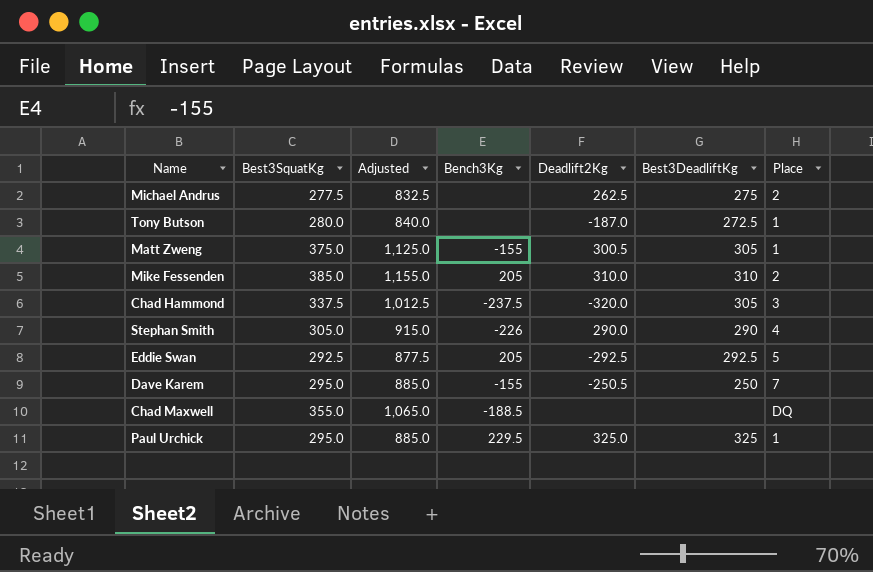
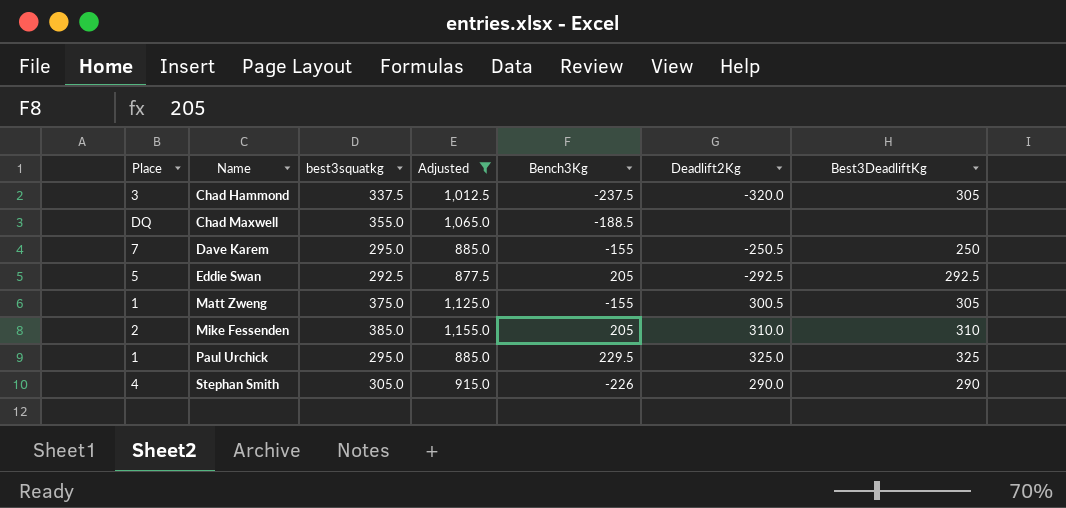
filter: none -> Adjusted >= 877.5
row order: none -> Name ascending
column Place | position: 7 -> 1
column name: Best3SquatKg -> best3squatkg

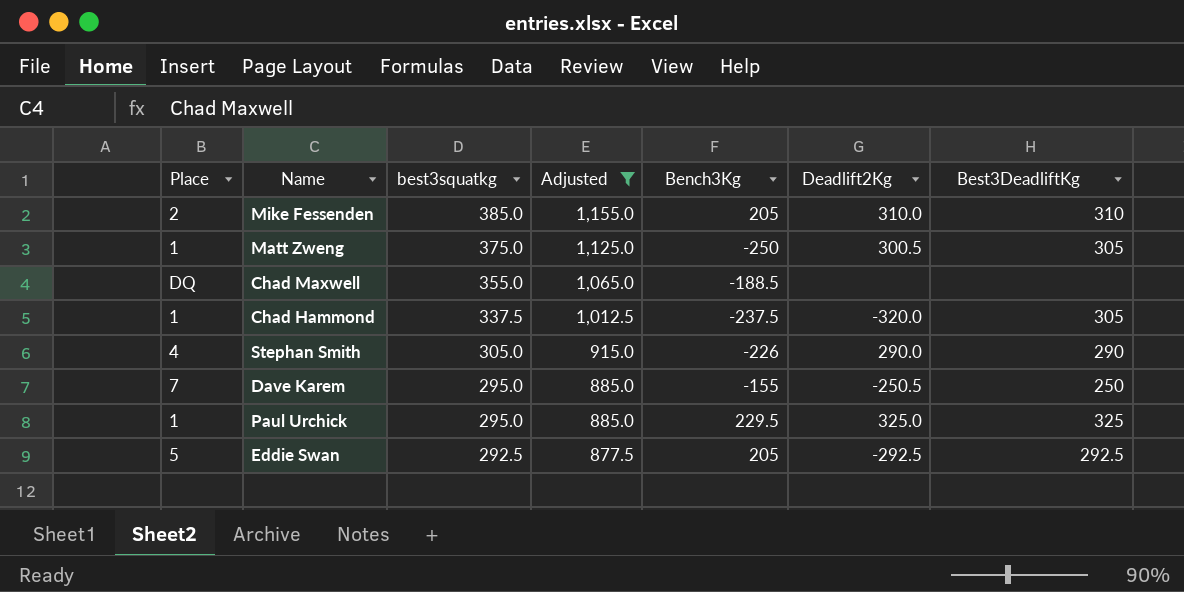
row order: Name ascending -> best3squatkg descending
Matt Zweng | Bench3Kg: -155 -> -250
Chad Hammond | Place: 3 -> 1

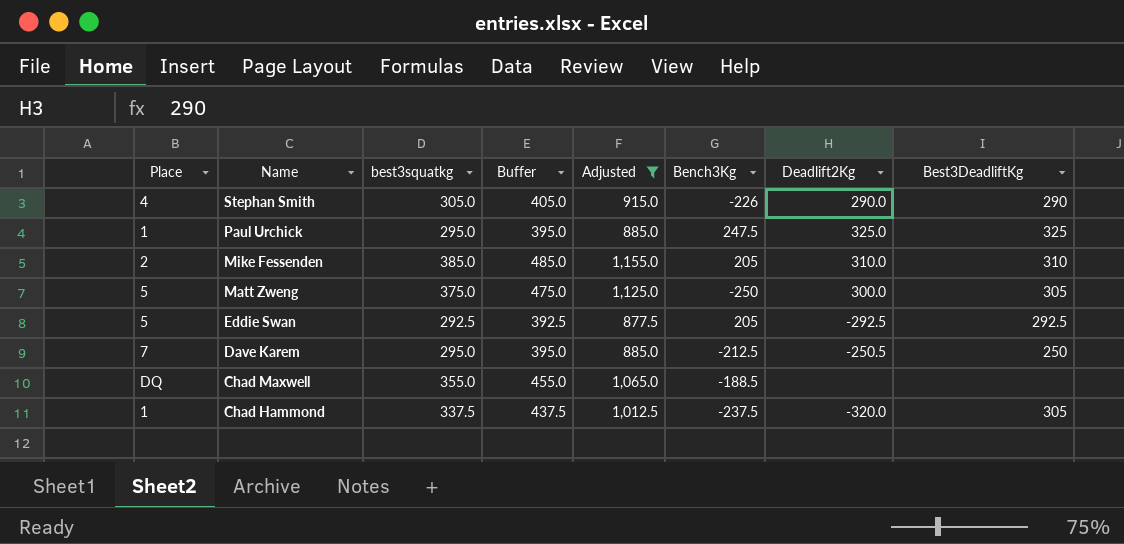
row order: best3squatkg descending -> Name descending
column Buffer | formula: none -> [best3squatkg] + 100
Paul Urchick | Bench3Kg: 229.5 -> 247.5
Matt Zweng | Place: 1 -> 5
Matt Zweng | Deadlift2Kg: 300.5 -> 300.0
Dave Karem | Bench3Kg: -155 -> -212.5

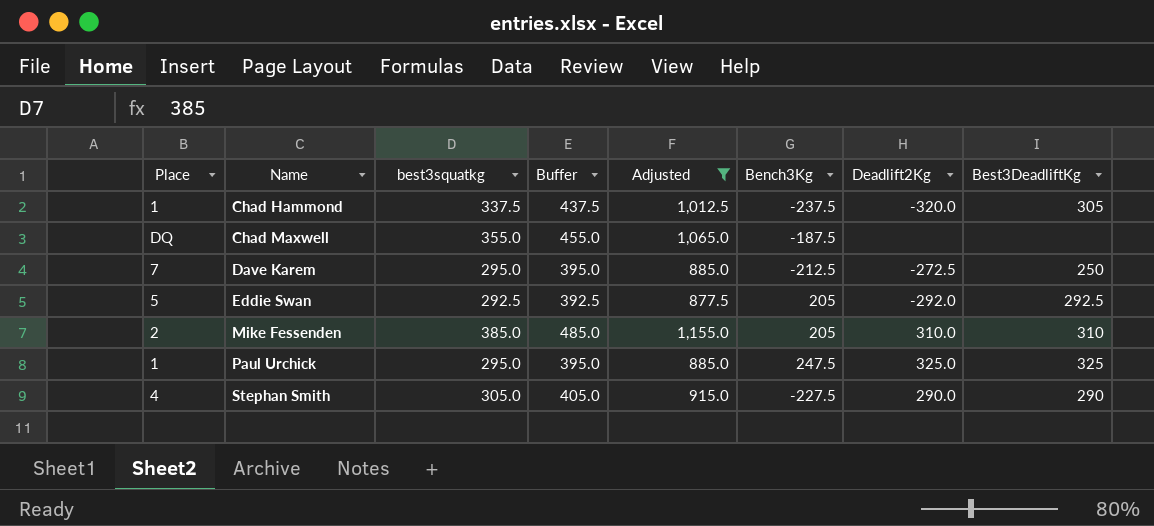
row order: Name descending -> Name ascending
row Matt Zweng: 5 | 375.0 | 475.0 | 1,125.0 | -250 | 300.0 | 305 -> none
Chad Maxwell | Bench3Kg: -188.5 -> -187.5
Dave Karem | Deadlift2Kg: -250.5 -> -272.5
Eddie Swan | Deadlift2Kg: -292.5 -> -292.0
Stephan Smith | Bench3Kg: -226 -> -227.5

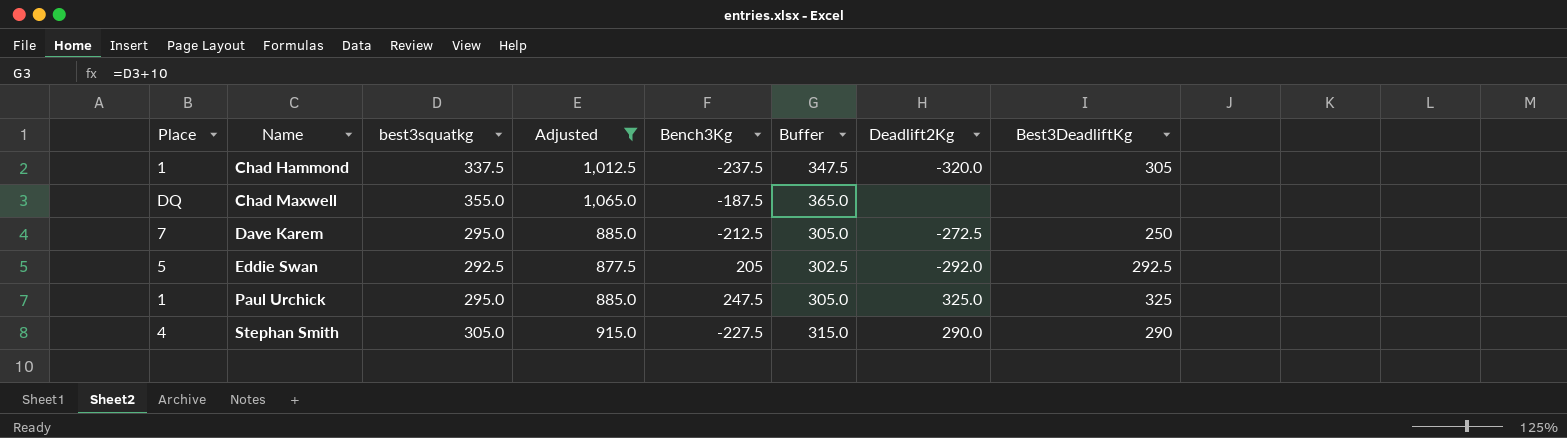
column Buffer | formula: [best3squatkg] + 100 -> [best3squatkg] + 10
column Buffer | position: 4 -> 6
row Mike Fessenden: 2 | 385.0 | 485.0 | 1,155.0 | 205 | 310.0 | 310 -> none

